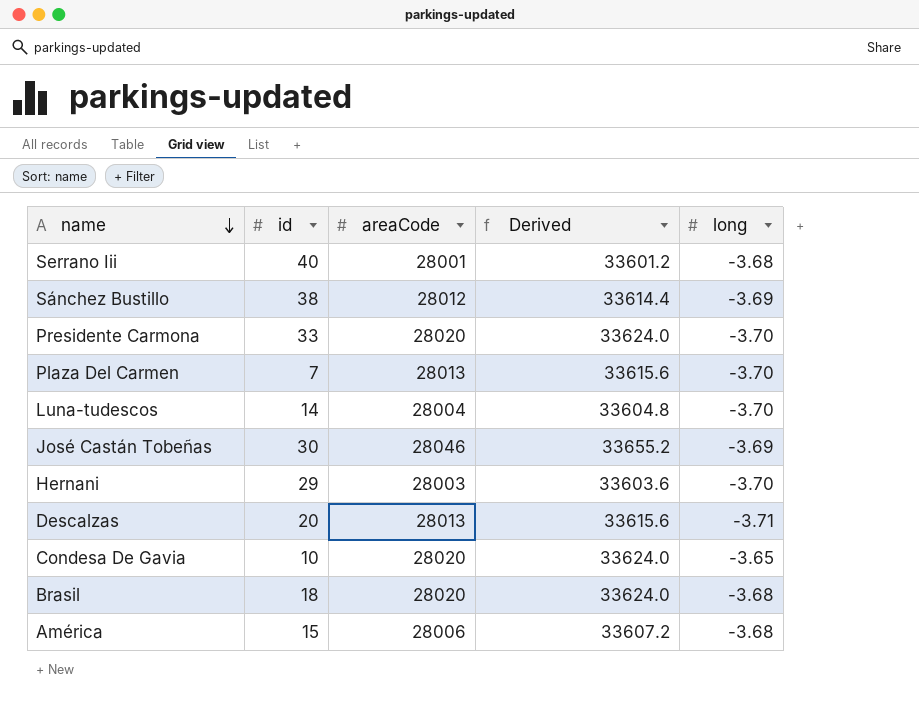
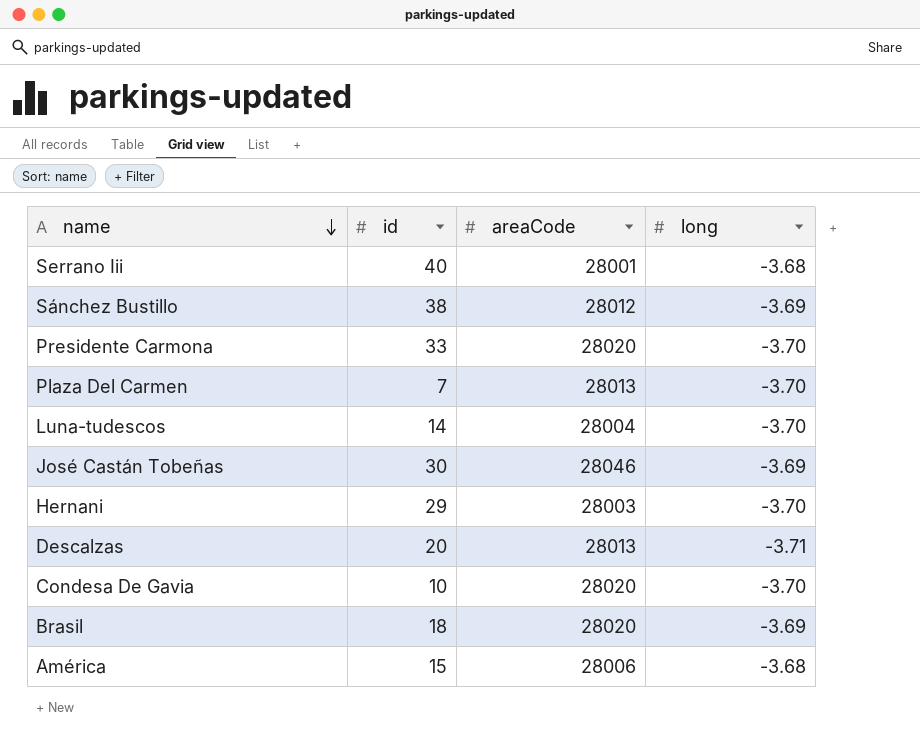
column Derived | formula: [areaCode] * 1.2 -> none
Condesa De Gavia | long: -3.65 -> -3.70
Brasil | long: -3.68 -> -3.69

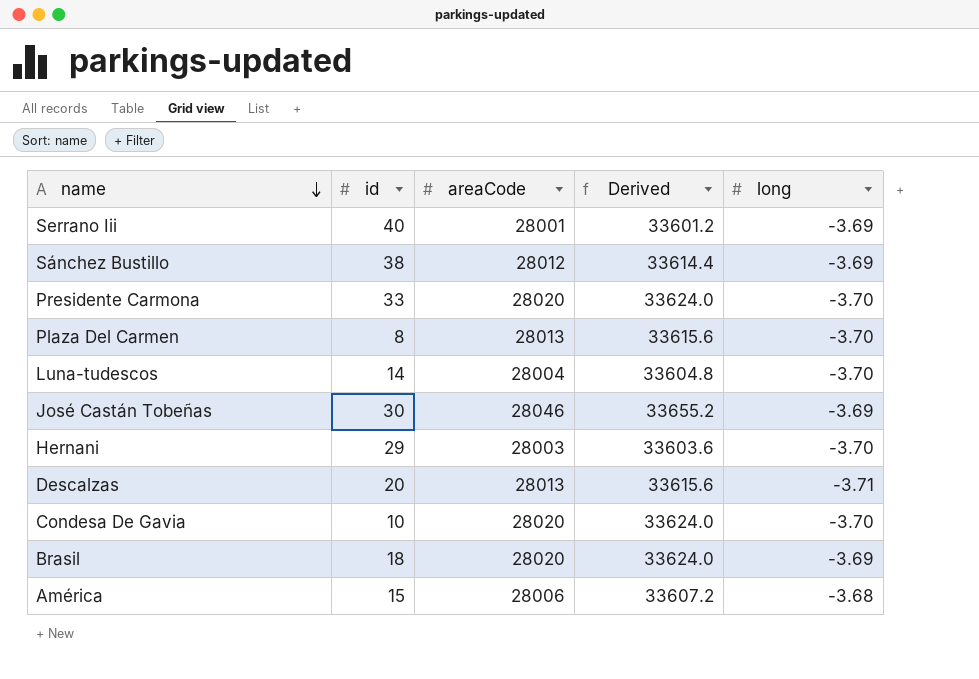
column Derived | formula: none -> [areaCode] * 1.2
Serrano Iii | long: -3.68 -> -3.69
Plaza Del Carmen | id: 7 -> 8

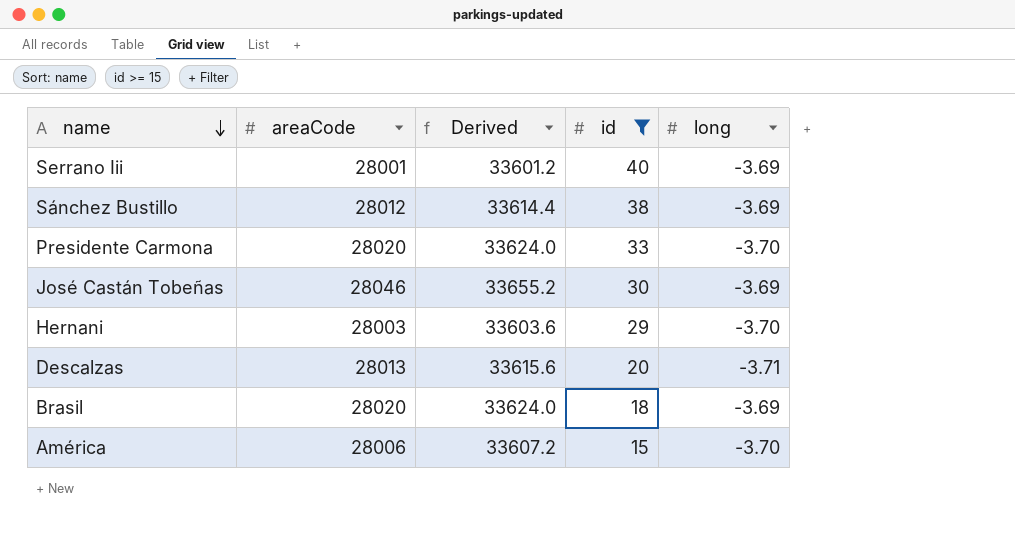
filter: none -> id >= 15
column id | position: 2 -> 4
América | long: -3.68 -> -3.70

